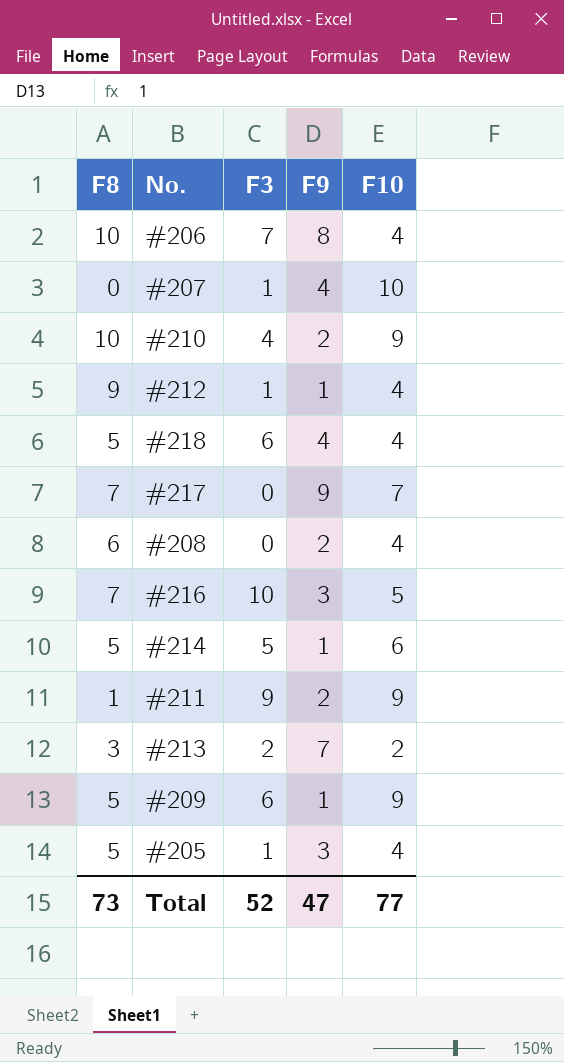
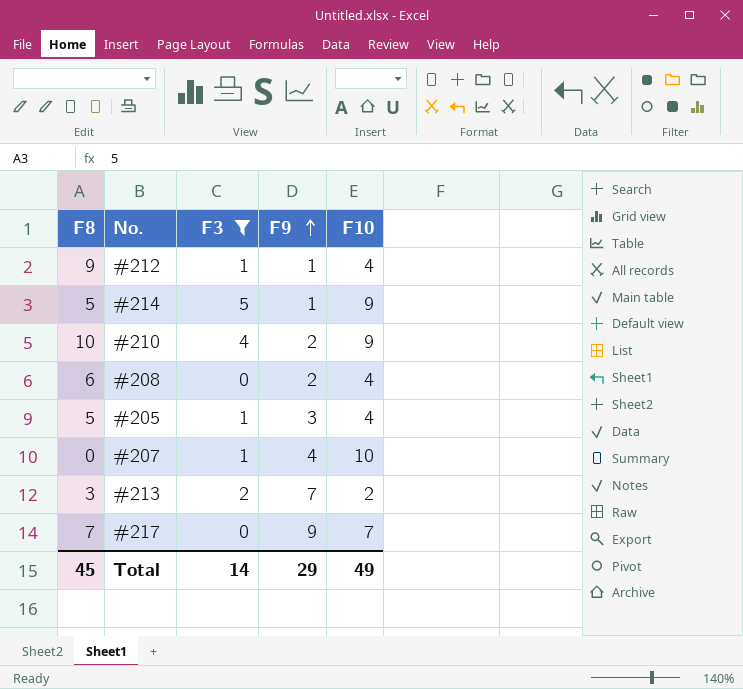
filter: none -> F3 <= 5
row order: none -> F9 ascending
#214 | F10: 6 -> 9
Total | F8: 73 -> 45
Total | F3: 52 -> 14
Total | F9: 47 -> 29
Total | F10: 77 -> 49

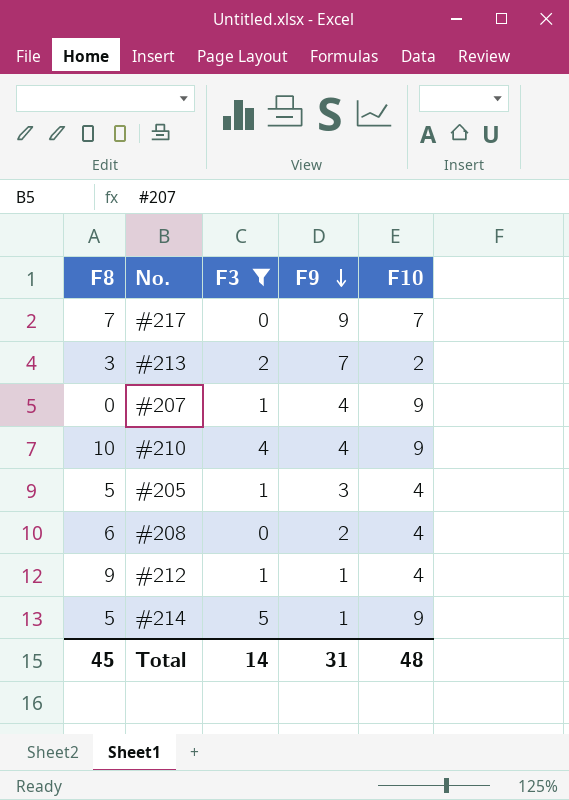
row order: F9 ascending -> F9 descending
#207 | F10: 10 -> 9
#210 | F9: 2 -> 4
Total | F9: 29 -> 31
Total | F10: 49 -> 48

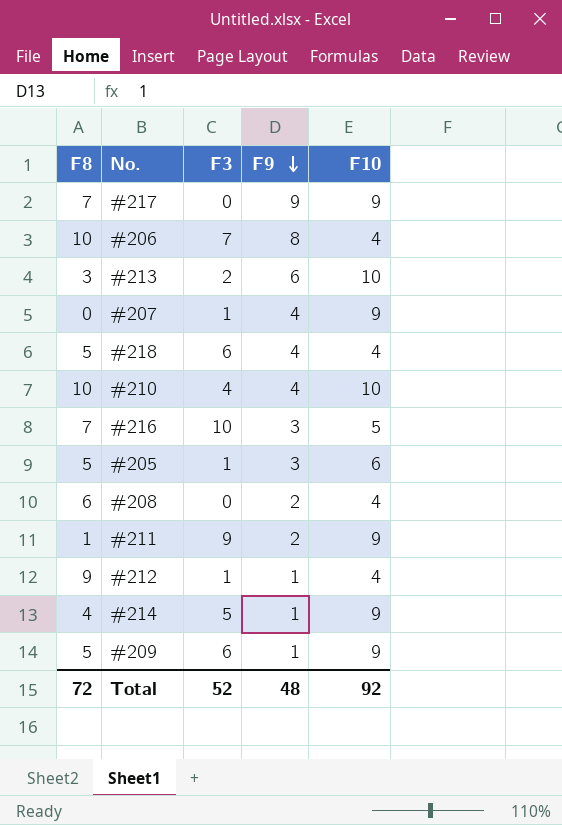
filter: F3 <= 5 -> none
#217 | F10: 7 -> 9
#213 | F9: 7 -> 6
#213 | F10: 2 -> 10
#210 | F10: 9 -> 10
#205 | F10: 4 -> 6
#214 | F8: 5 -> 4
Total | F8: 45 -> 72
Total | F3: 14 -> 52
Total | F9: 31 -> 48
Total | F10: 48 -> 92

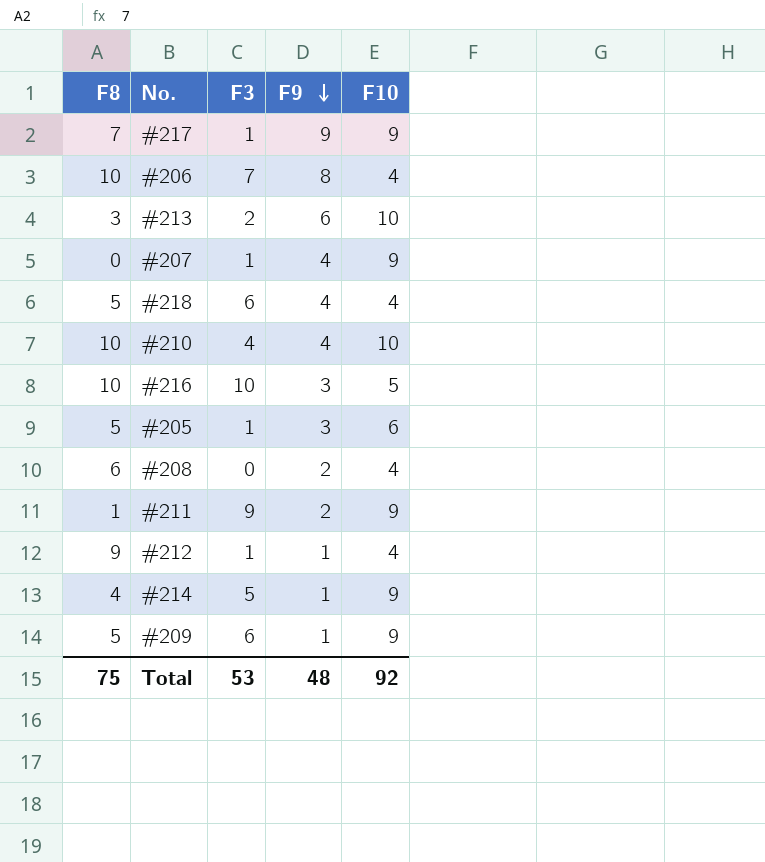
#217 | F3: 0 -> 1
#216 | F8: 7 -> 10
Total | F8: 72 -> 75
Total | F3: 52 -> 53

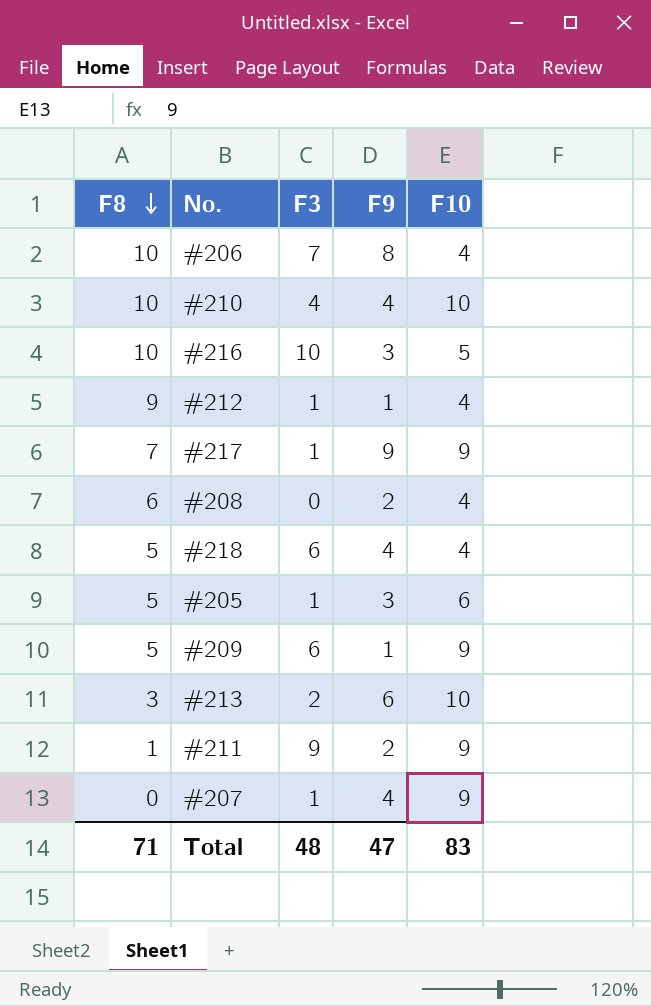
row order: F9 descending -> F8 descending
row #214: 4 | 5 | 1 | 9 -> none
Total | F8: 75 -> 71
Total | F3: 53 -> 48
Total | F9: 48 -> 47
Total | F10: 92 -> 83

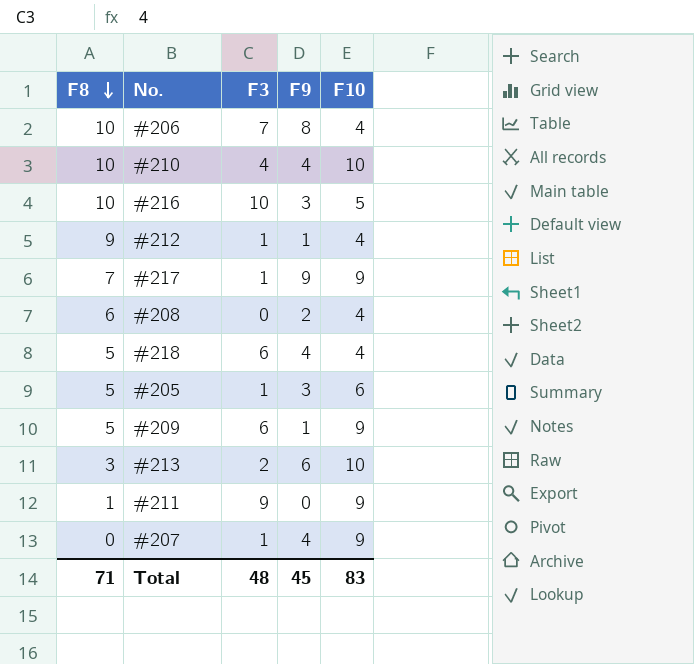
#211 | F9: 2 -> 0
Total | F9: 47 -> 45

